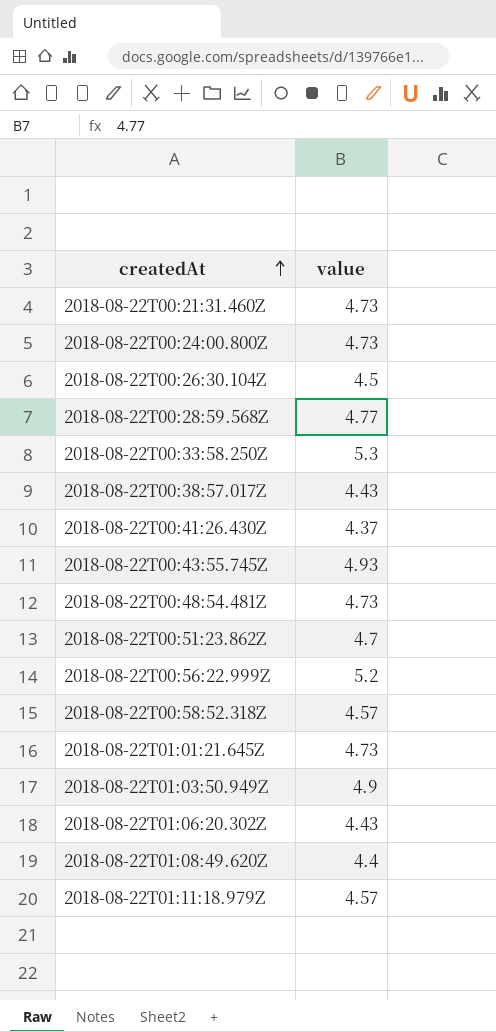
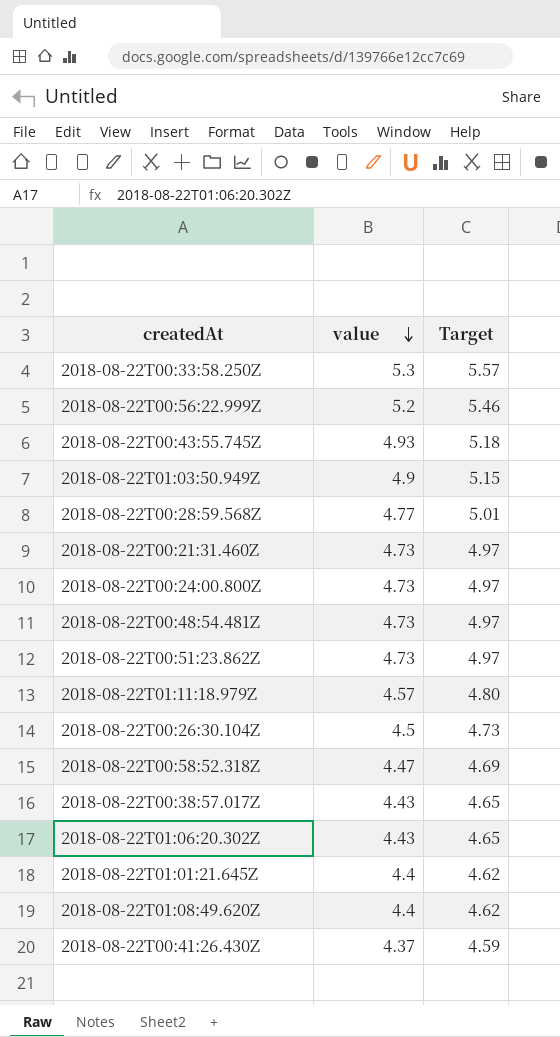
row order: createdAt ascending -> value descending
column Target | formula: none -> [value] * 1.05
2018-08-22T00:51:23.862Z | value: 4.7 -> 4.73
2018-08-22T00:58:52.318Z | value: 4.57 -> 4.47
2018-08-22T01:01:21.645Z | value: 4.73 -> 4.4

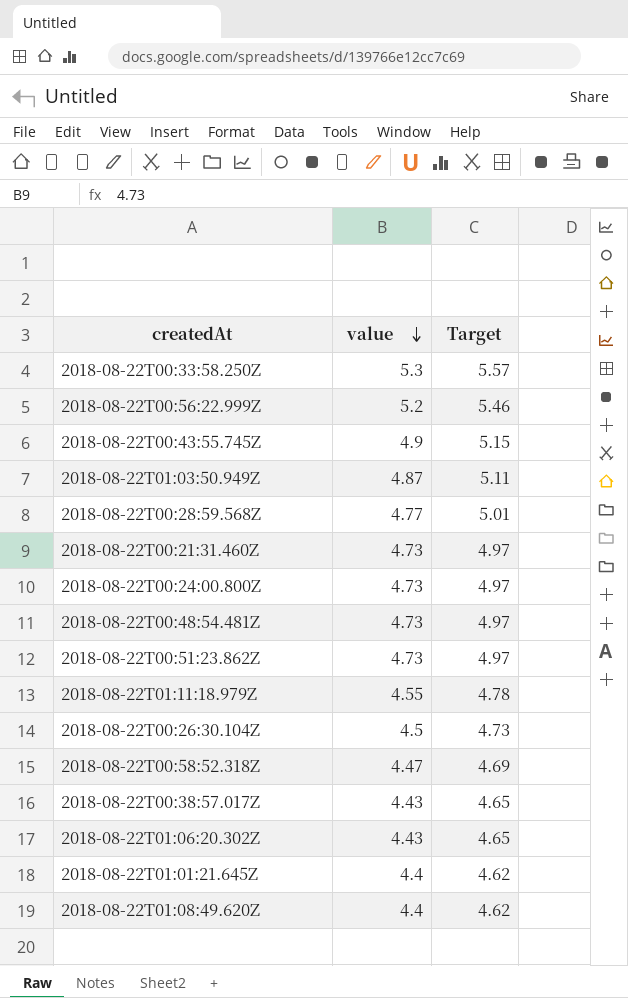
row 2018-08-22T00:41:26.430Z: 4.37 | 4.59 -> none
2018-08-22T00:43:55.745Z | value: 4.93 -> 4.9
2018-08-22T00:43:55.745Z | Target: 5.18 -> 5.15
2018-08-22T01:03:50.949Z | value: 4.9 -> 4.87
2018-08-22T01:03:50.949Z | Target: 5.15 -> 5.11
2018-08-22T01:11:18.979Z | value: 4.57 -> 4.55
2018-08-22T01:11:18.979Z | Target: 4.80 -> 4.78

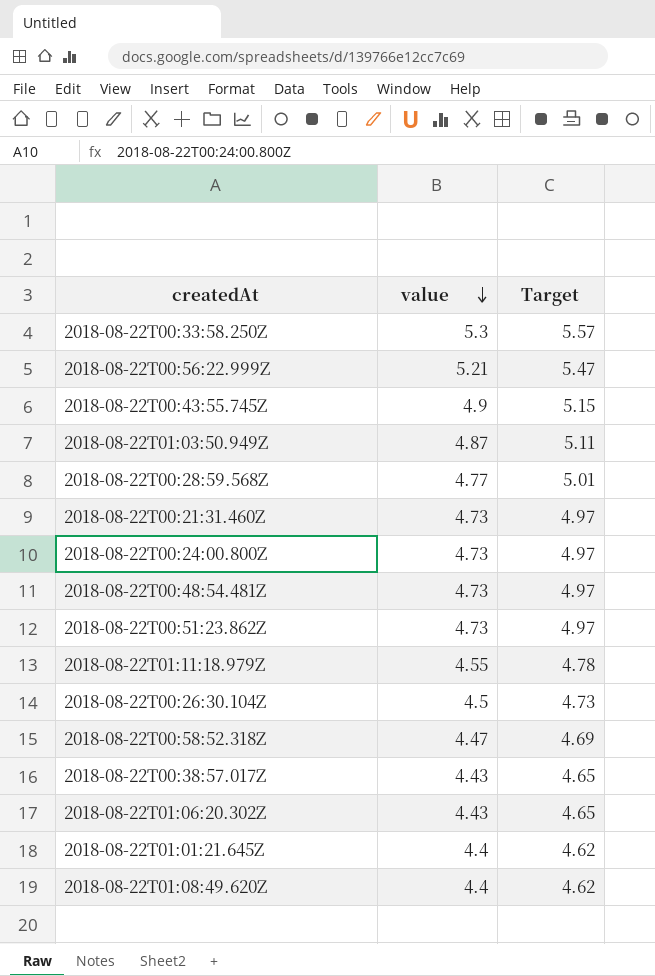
2018-08-22T00:56:22.999Z | value: 5.2 -> 5.21
2018-08-22T00:56:22.999Z | Target: 5.46 -> 5.47

